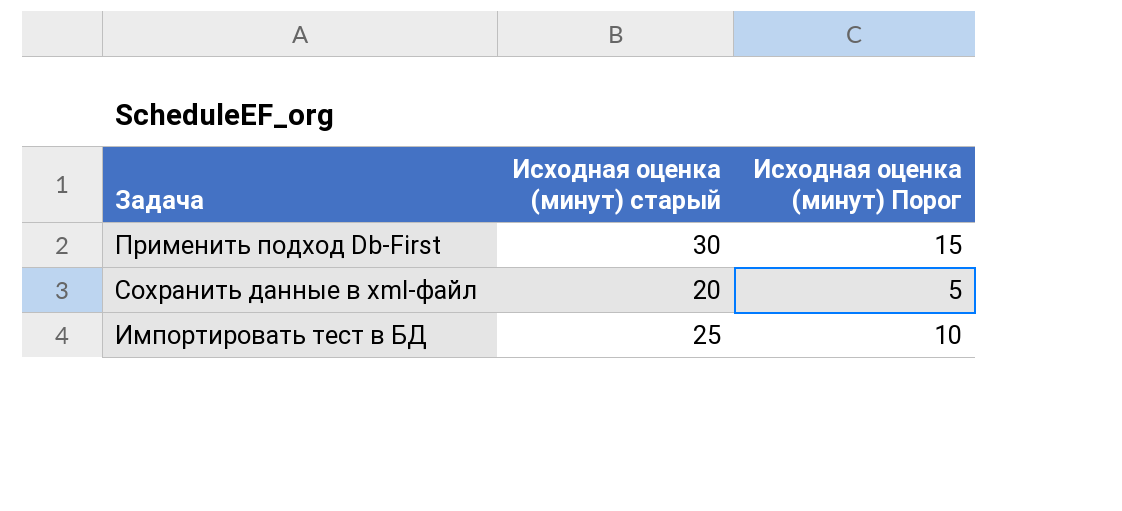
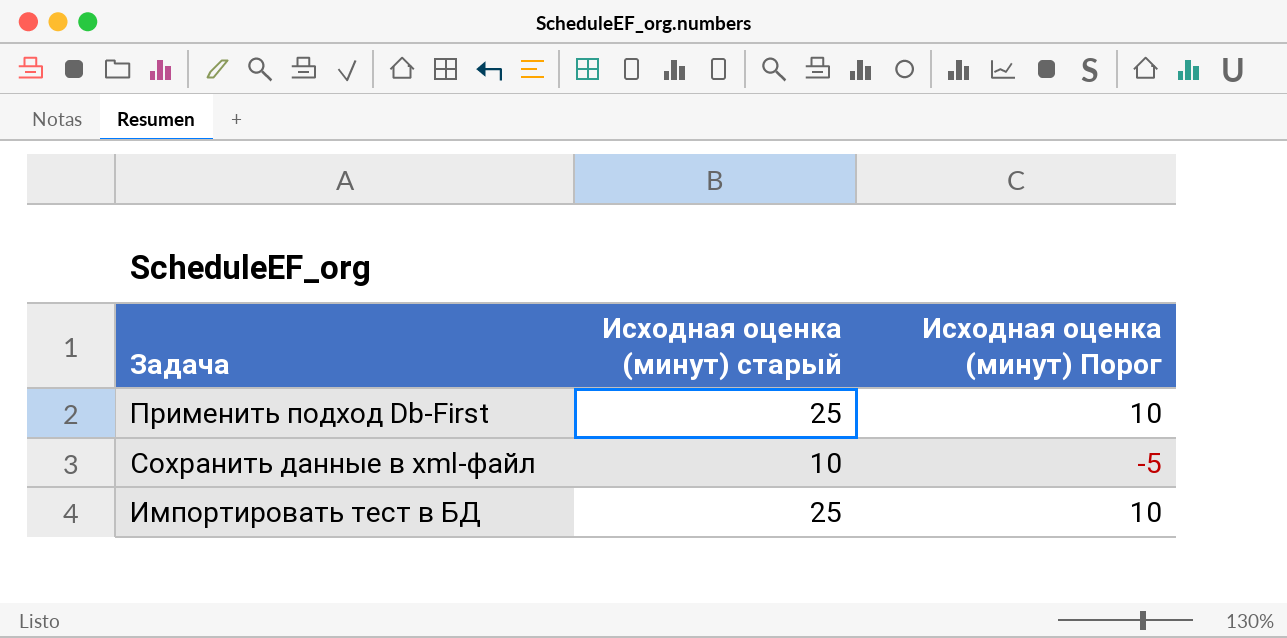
Применить подход Db-First | Исходная оценка (минут) старый: 30 -> 25
Применить подход Db-First | Исходная оценка (минут) Порог: 15 -> 10
Сохранить данные в xml-файл | Исходная оценка (минут) старый: 20 -> 10
Сохранить данные в xml-файл | Исходная оценка (минут) Порог: 5 -> -5

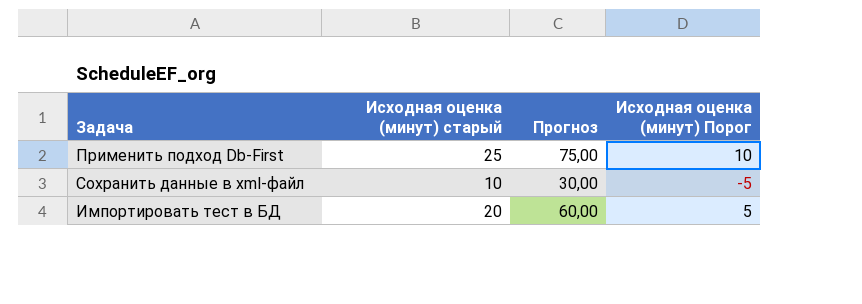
column Прогноз | formula: none -> [Исходная оценка (минут) старый] * 3
Импортировать тест в БД | Исходная оценка (минут) старый: 25 -> 20
Импортировать тест в БД | Исходная оценка (минут) Порог: 10 -> 5

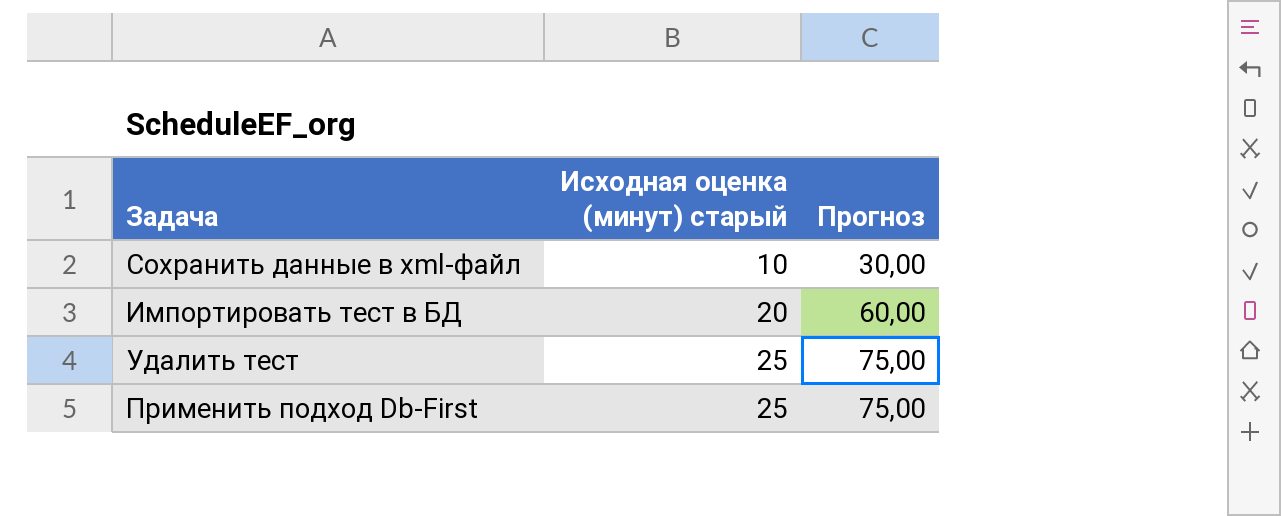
row order: none -> Исходная оценка (минут) старый ascending
column Исходная оценка (минут) Порог | formula: [Исходная оценка (минут) старый] - 15 -> none
row Удалить тест: none -> 25 | 75,00

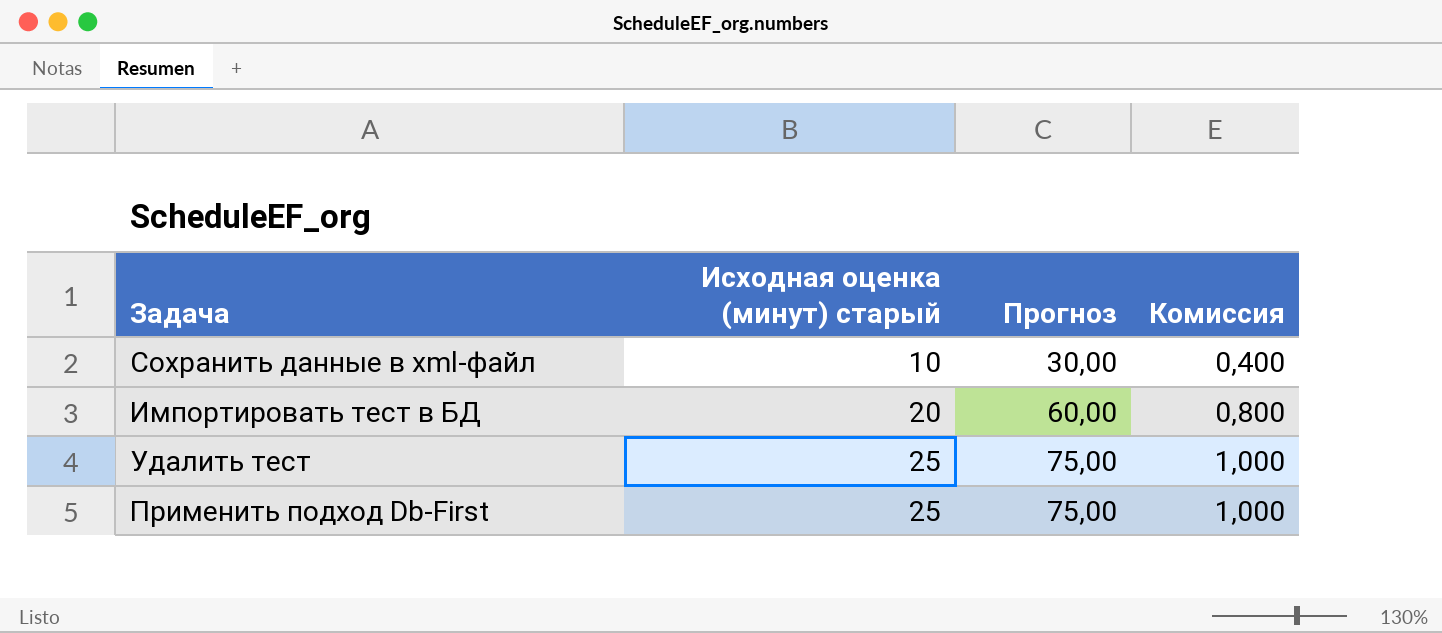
column Комиссия | formula: none -> [Исходная оценка (минут) старый] * 0,04

